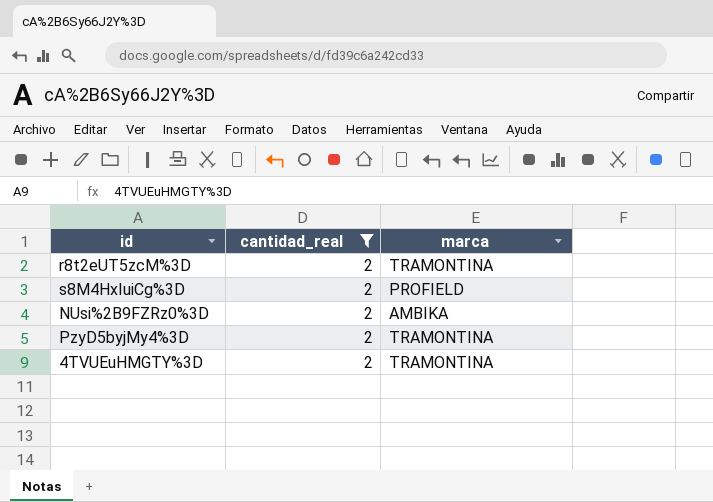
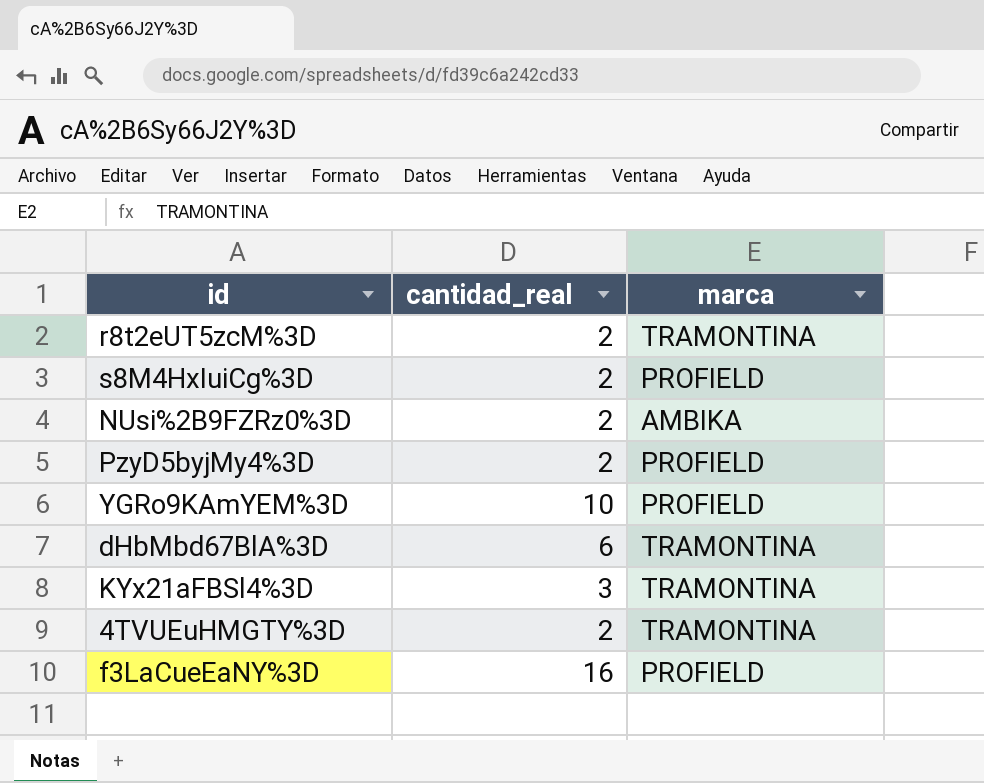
filter: cantidad_real = 2 -> none
PzyD5byjMy4%3D | marca: TRAMONTINA -> PROFIELD

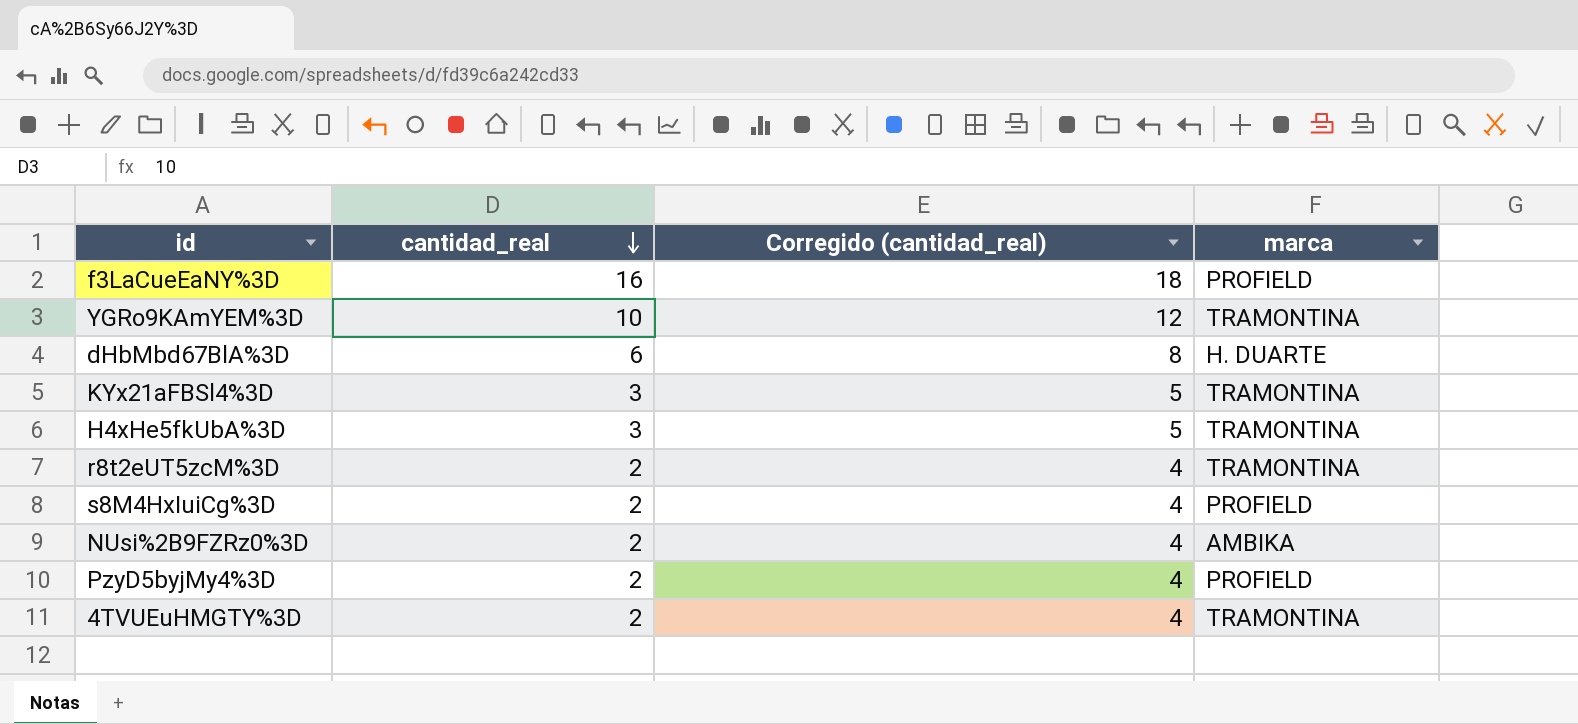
row order: none -> cantidad_real descending
column Corregido (cantidad_real) | formula: none -> [cantidad_real] + 2
YGRo9KAmYEM%3D | marca: PROFIELD -> TRAMONTINA
dHbMbd67BlA%3D | marca: TRAMONTINA -> H. DUARTE
row H4xHe5fkUbA%3D: none -> 3 | 5 | TRAMONTINA

